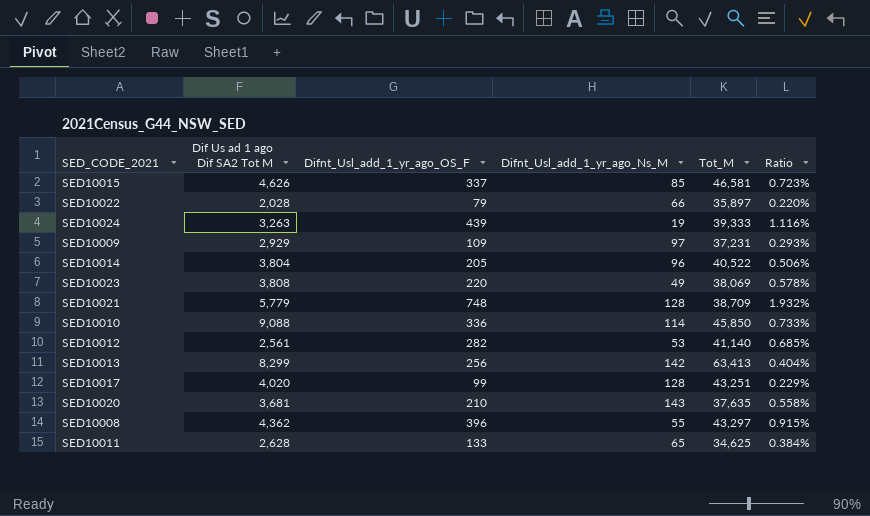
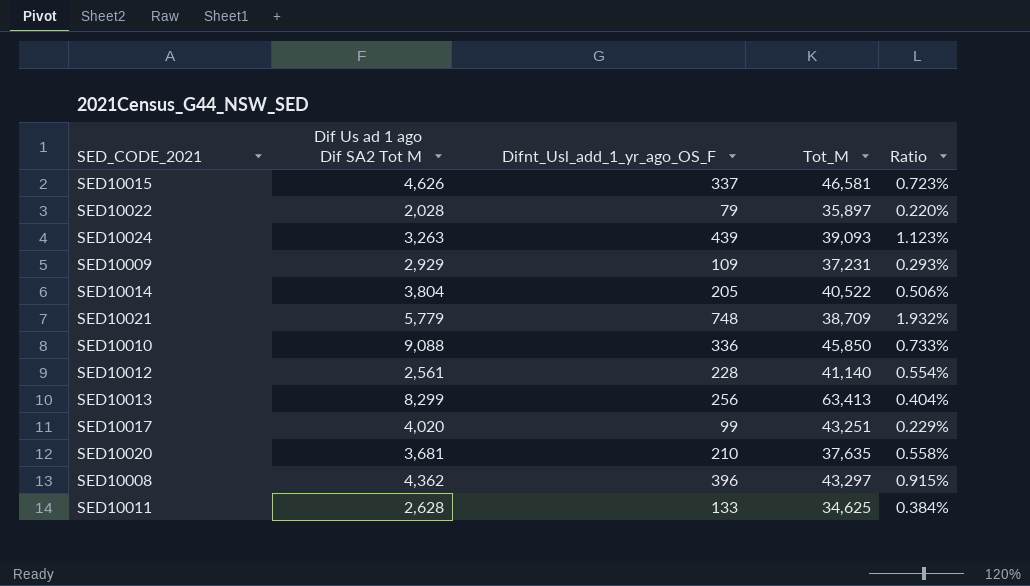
column Difnt_Usl_add_1_yr_ago_Ns_M | position: 4 -> none
row SED10023: 3,808 | 220 | 49 | 38,069 | 0.578% -> none
SED10024 | Tot_M: 39,333 -> 39,093
SED10024 | Ratio: 1.116% -> 1.123%
SED10012 | Difnt_Usl_add_1_yr_ago_OS_F: 282 -> 228
SED10012 | Ratio: 0.685% -> 0.554%

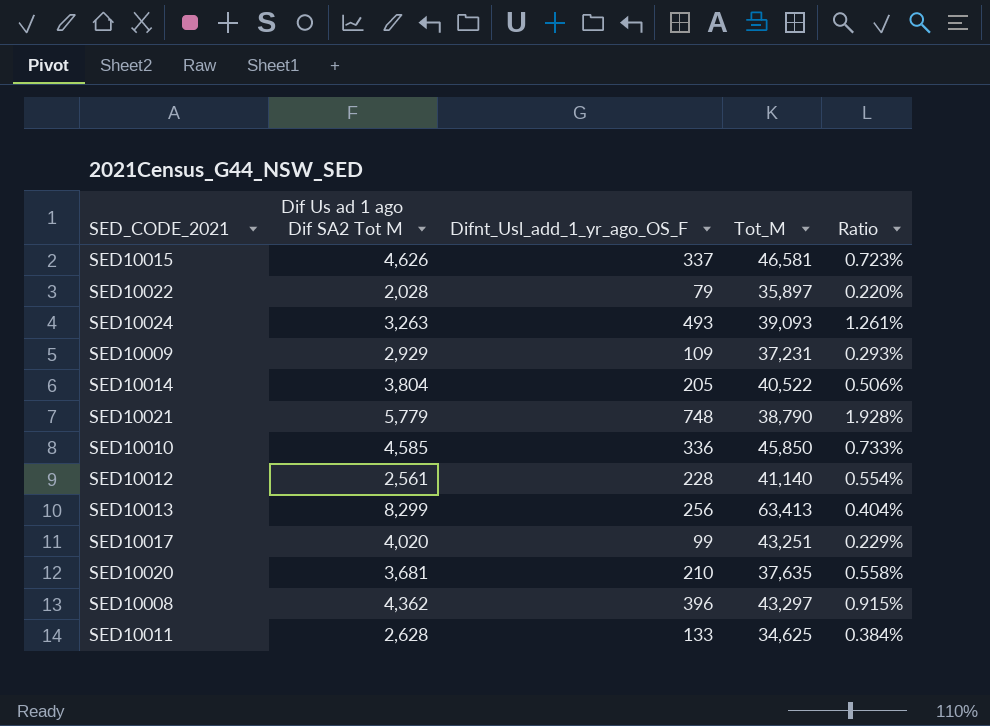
SED10024 | Difnt_Usl_add_1_yr_ago_OS_F: 439 -> 493
SED10024 | Ratio: 1.123% -> 1.261%
SED10021 | Tot_M: 38,709 -> 38,790
SED10021 | Ratio: 1.932% -> 1.928%
SED10010 | Dif Us ad 1 ago Dif SA2 Tot M: 9,088 -> 4,585

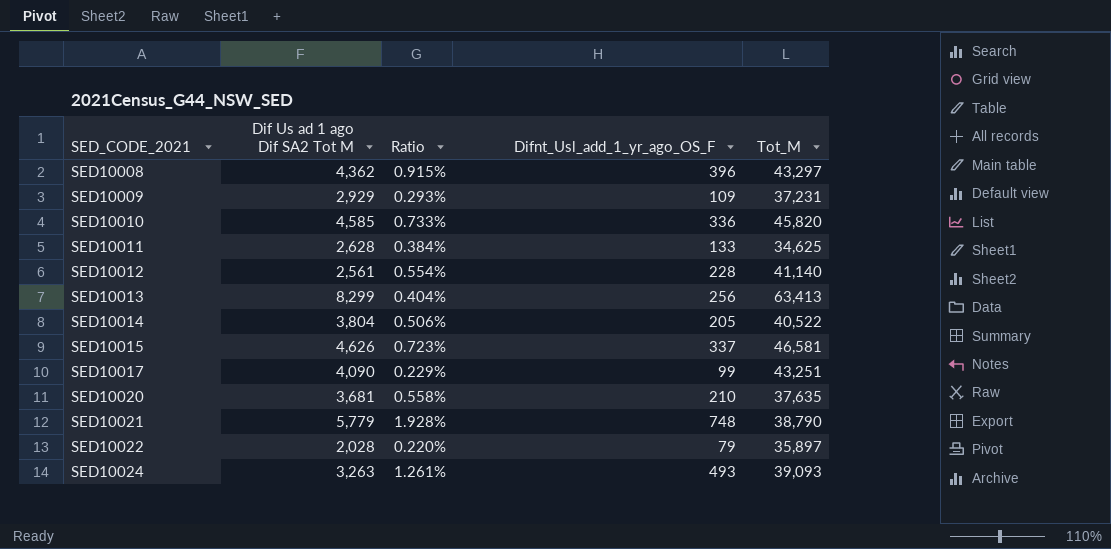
row order: none -> SED_CODE_2021 ascending
column Ratio | position: 5 -> 3
SED10010 | Tot_M: 45,850 -> 45,820
SED10017 | Dif Us ad 1 ago Dif SA2 Tot M: 4,020 -> 4,090

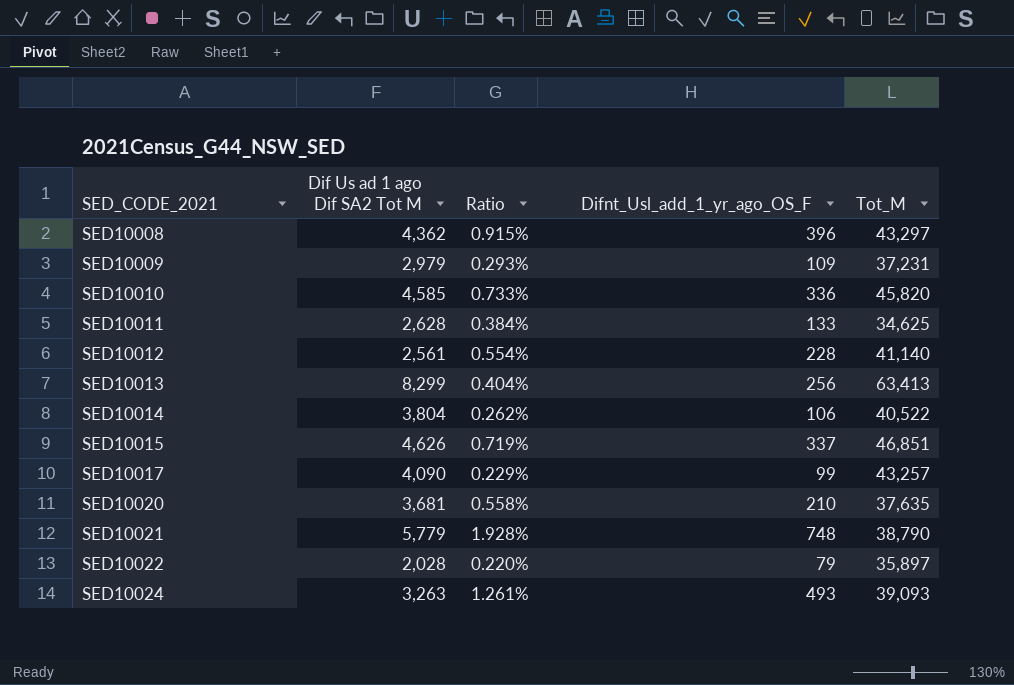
SED10009 | Dif Us ad 1 ago Dif SA2 Tot M: 2,929 -> 2,979
SED10014 | Ratio: 0.506% -> 0.262%
SED10014 | Difnt_Usl_add_1_yr_ago_OS_F: 205 -> 106
SED10015 | Ratio: 0.723% -> 0.719%
SED10015 | Tot_M: 46,581 -> 46,851
SED10017 | Tot_M: 43,251 -> 43,257

